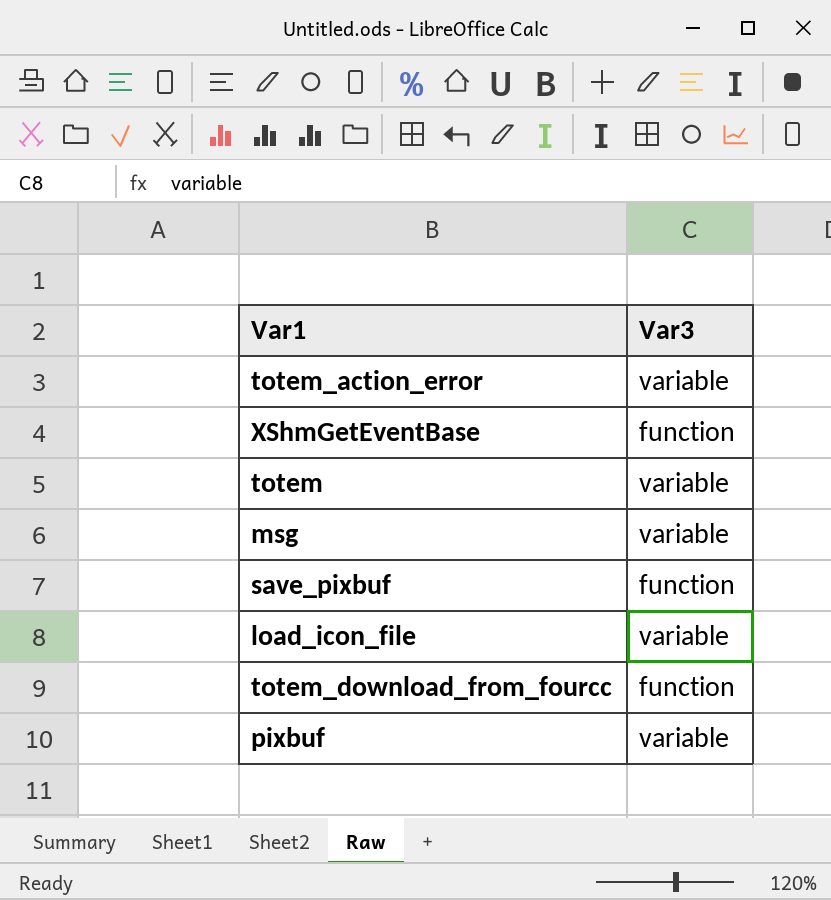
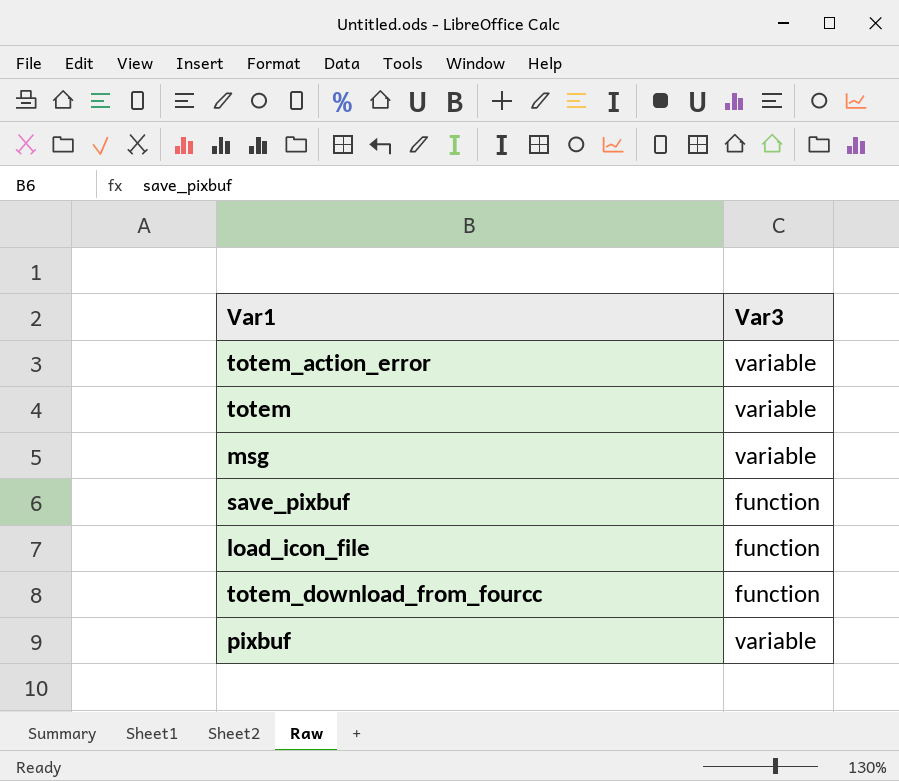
row XShmGetEventBase: function -> none
load_icon_file | Var3: variable -> function

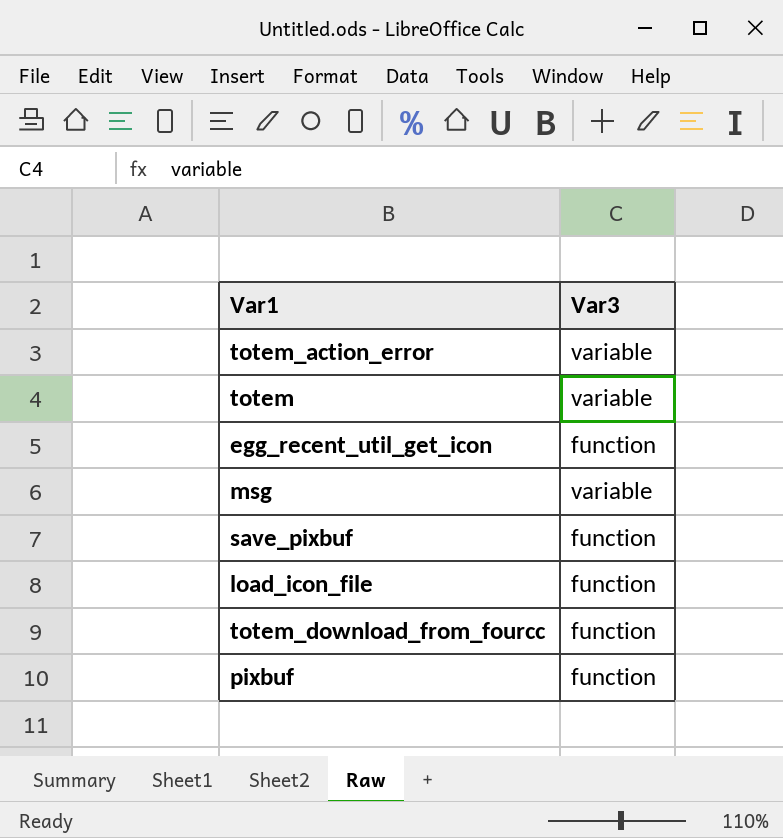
row egg_recent_util_get_icon: none -> function
pixbuf | Var3: variable -> function

